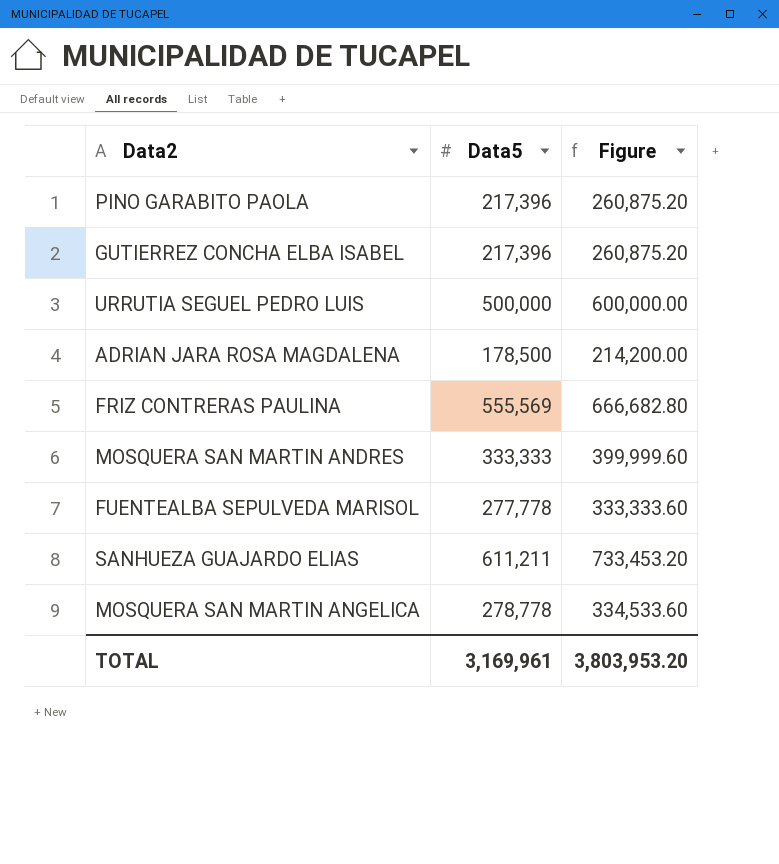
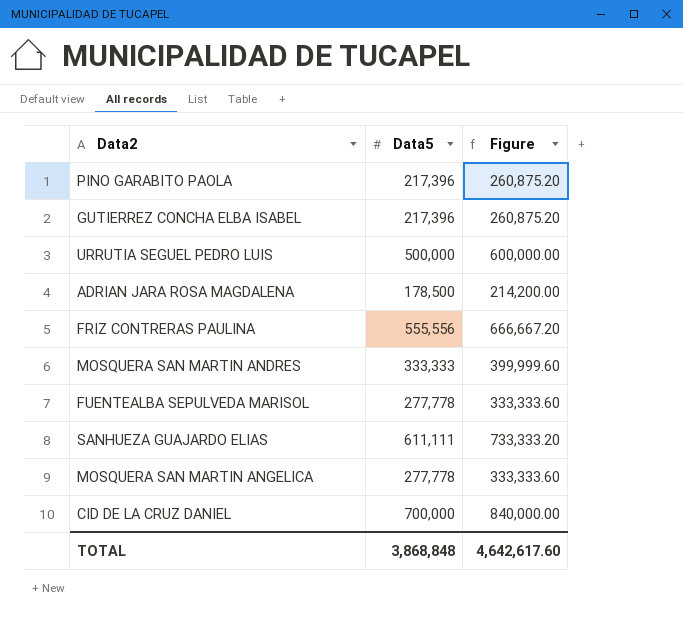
FRIZ CONTRERAS PAULINA | Data5: 555,569 -> 555,556
FRIZ CONTRERAS PAULINA | Figure: 666,682.80 -> 666,667.20
SANHUEZA GUAJARDO ELIAS | Data5: 611,211 -> 611,111
SANHUEZA GUAJARDO ELIAS | Figure: 733,453.20 -> 733,333.20
MOSQUERA SAN MARTIN ANGELICA | Data5: 278,778 -> 277,778
MOSQUERA SAN MARTIN ANGELICA | Figure: 334,533.60 -> 333,333.60
row CID DE LA CRUZ DANIEL: none -> 700,000 | 840,000.00
TOTAL | Data5: 3,169,961 -> 3,868,848
TOTAL | Figure: 3,803,953.20 -> 4,642,617.60

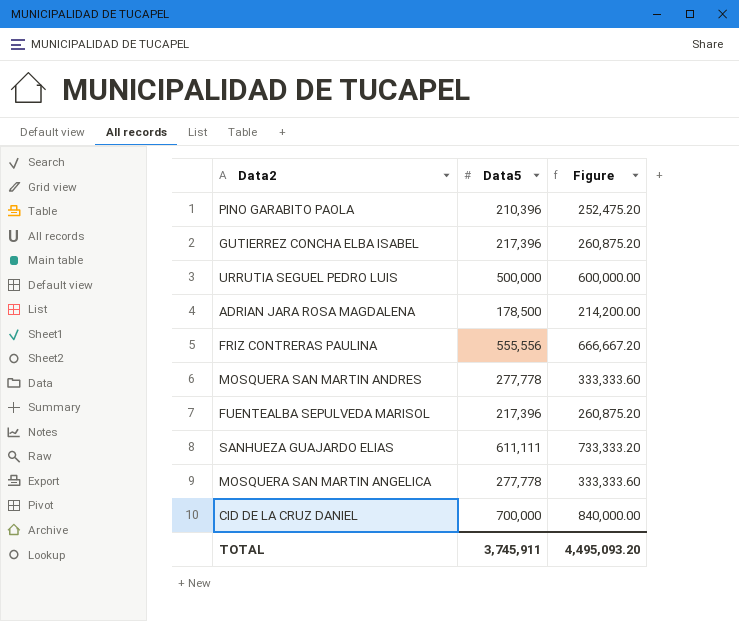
PINO GARABITO PAOLA | Data5: 217,396 -> 210,396
PINO GARABITO PAOLA | Figure: 260,875.20 -> 252,475.20
MOSQUERA SAN MARTIN ANDRES | Data5: 333,333 -> 277,778
MOSQUERA SAN MARTIN ANDRES | Figure: 399,999.60 -> 333,333.60
FUENTEALBA SEPULVEDA MARISOL | Data5: 277,778 -> 217,396
FUENTEALBA SEPULVEDA MARISOL | Figure: 333,333.60 -> 260,875.20
TOTAL | Data5: 3,868,848 -> 3,745,911
TOTAL | Figure: 4,642,617.60 -> 4,495,093.20

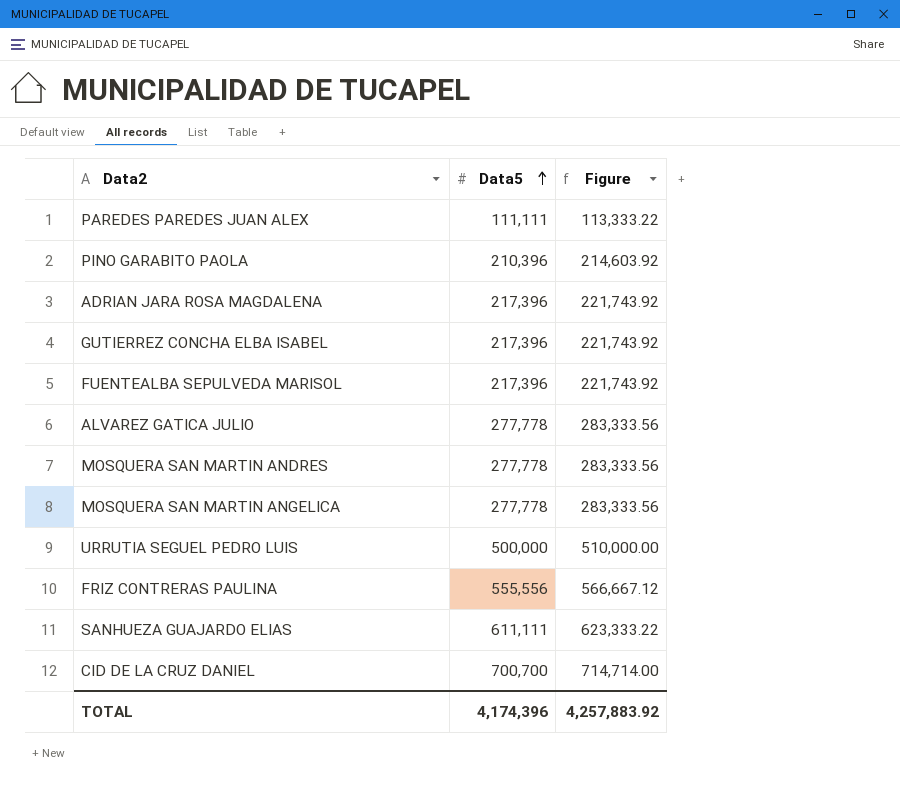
row order: none -> Data5 ascending
column Figure | formula: [Data5] * 1.2 -> [Data5] * 1.02
row PAREDES PAREDES JUAN ALEX: none -> 111,111 | 113,333.22
ADRIAN JARA ROSA MAGDALENA | Data5: 178,500 -> 217,396
row ALVAREZ GATICA JULIO: none -> 277,778 | 283,333.56
CID DE LA CRUZ DANIEL | Data5: 700,000 -> 700,700
TOTAL | Data5: 3,745,911 -> 4,174,396
TOTAL | Figure: 4,495,093.20 -> 4,257,883.92

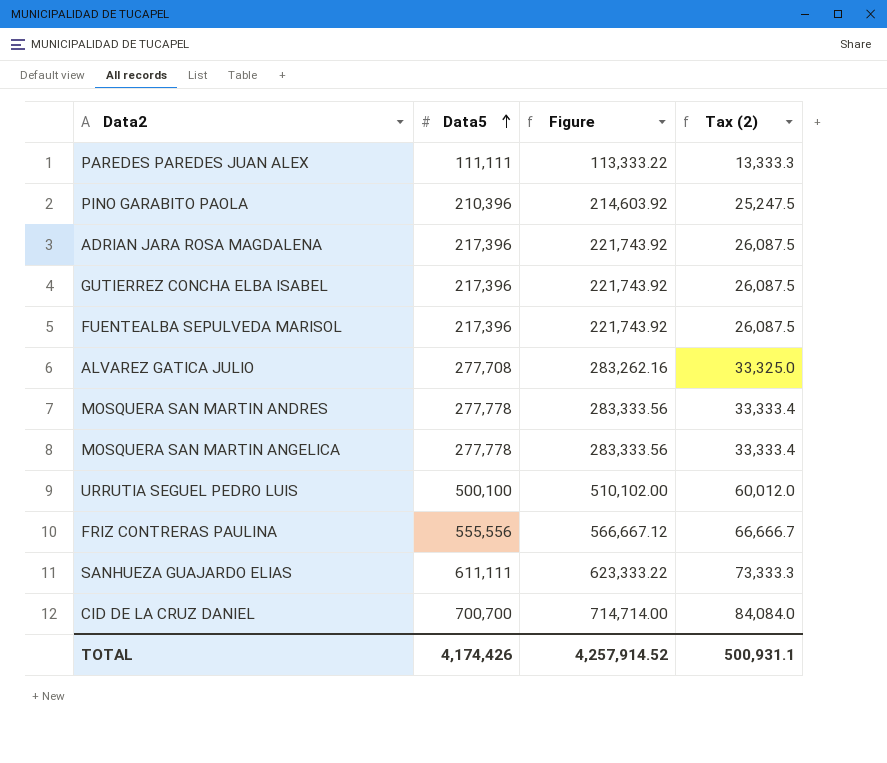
column Tax (2) | formula: none -> [Data5] * 0.12
ALVAREZ GATICA JULIO | Data5: 277,778 -> 277,708
ALVAREZ GATICA JULIO | Figure: 283,333.56 -> 283,262.16
URRUTIA SEGUEL PEDRO LUIS | Data5: 500,000 -> 500,100
URRUTIA SEGUEL PEDRO LUIS | Figure: 510,000.00 -> 510,102.00
TOTAL | Data5: 4,174,396 -> 4,174,426
TOTAL | Figure: 4,257,883.92 -> 4,257,914.52

